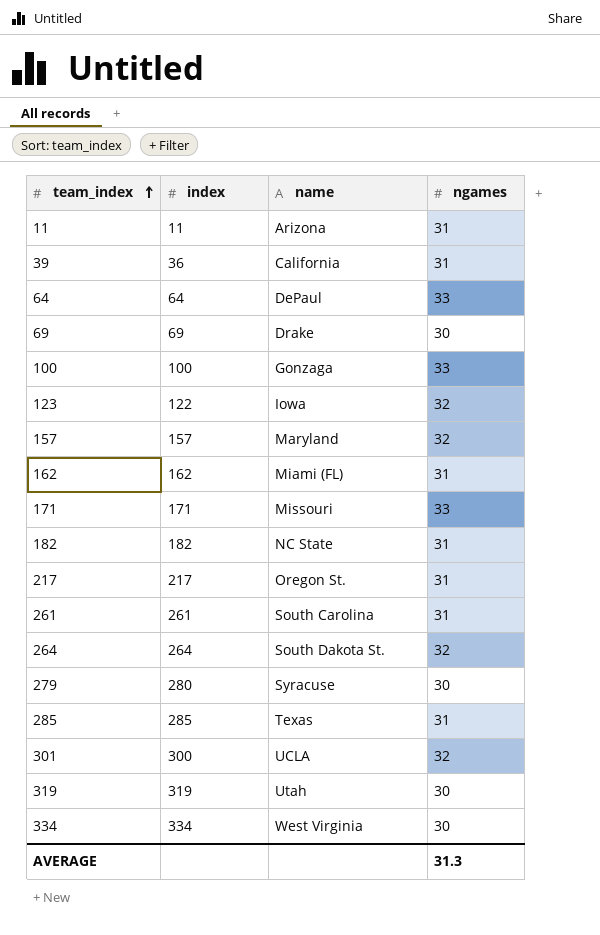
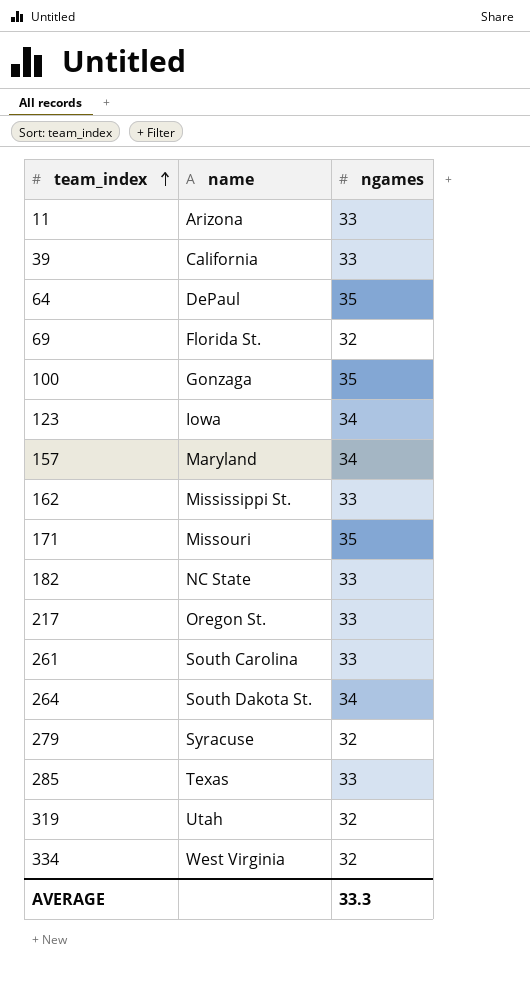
column index | position: 2 -> none
row 301: 300 | UCLA | 32 -> none
11 | ngames: 31 -> 33
39 | ngames: 31 -> 33
64 | ngames: 33 -> 35
69 | name: Drake -> Florida St.
69 | ngames: 30 -> 32
100 | ngames: 33 -> 35
123 | ngames: 32 -> 34
157 | ngames: 32 -> 34
162 | name: Miami (FL) -> Mississippi St.
162 | ngames: 31 -> 33
171 | ngames: 33 -> 35
182 | ngames: 31 -> 33
217 | ngames: 31 -> 33
261 | ngames: 31 -> 33
264 | ngames: 32 -> 34
279 | ngames: 30 -> 32
285 | ngames: 31 -> 33
319 | ngames: 30 -> 32
334 | ngames: 30 -> 32
AVERAGE | ngames: 31.3 -> 33.3

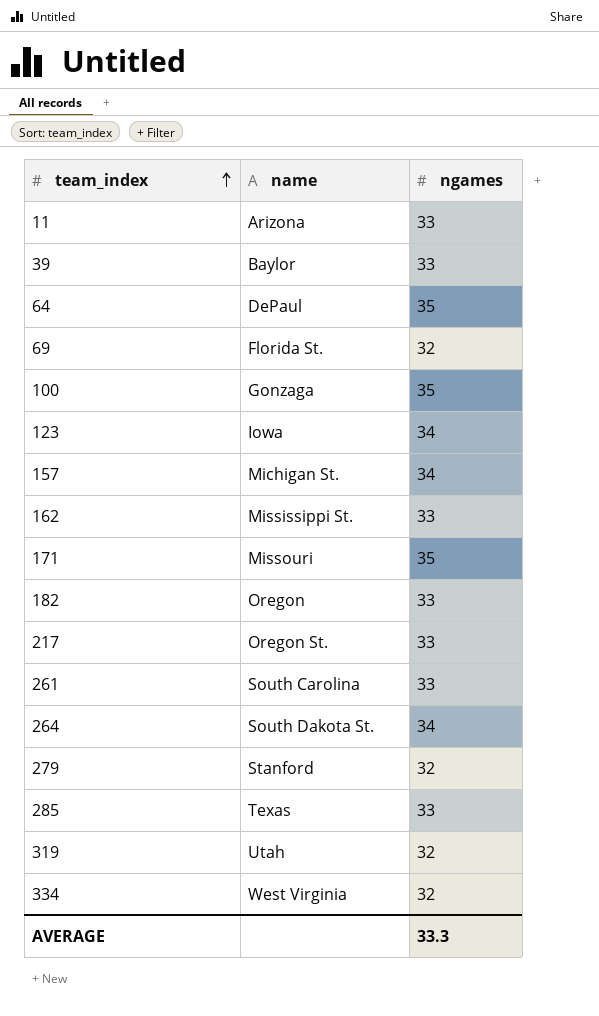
39 | name: California -> Baylor
157 | name: Maryland -> Michigan St.
182 | name: NC State -> Oregon
279 | name: Syracuse -> Stanford

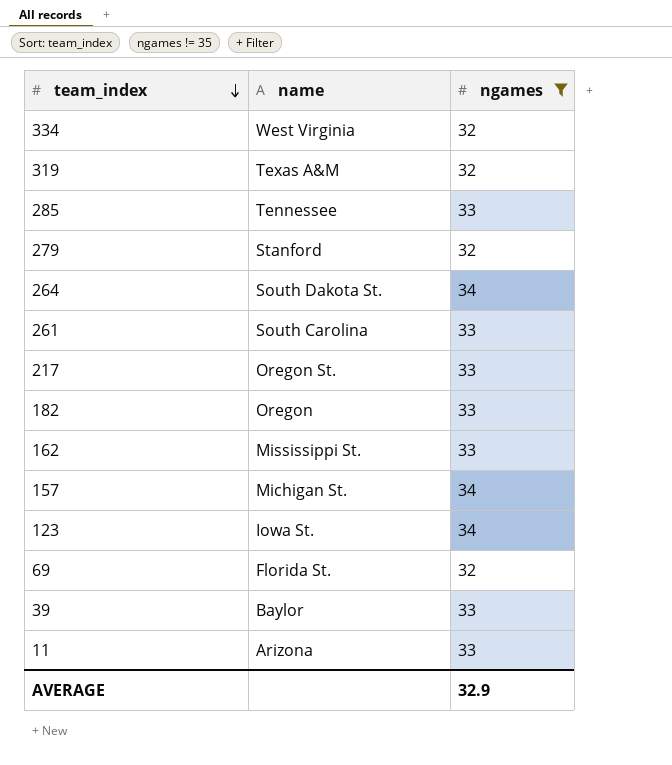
filter: none -> ngames != 35
row order: team_index ascending -> team_index descending
319 | name: Utah -> Texas A&M
285 | name: Texas -> Tennessee
123 | name: Iowa -> Iowa St.
AVERAGE | ngames: 33.3 -> 32.9

